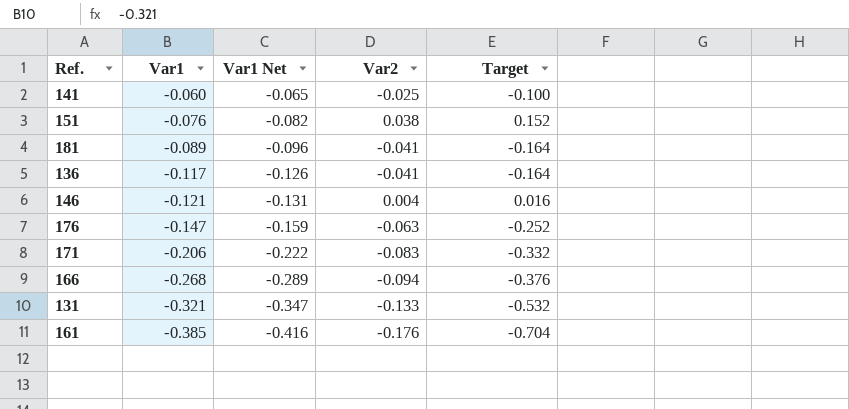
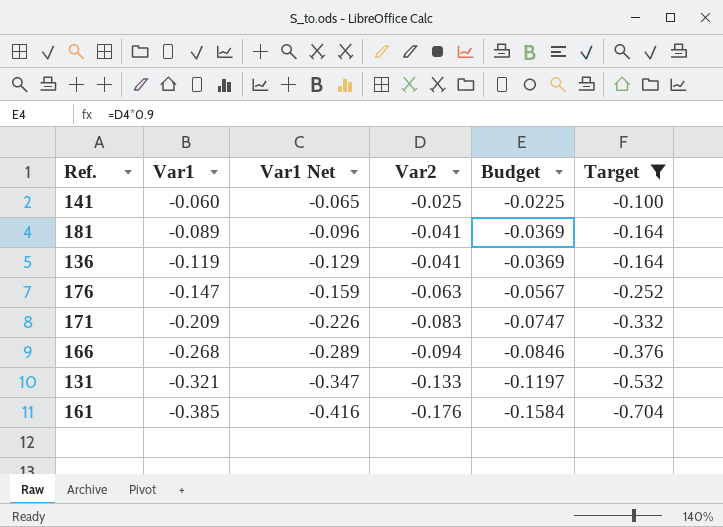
filter: none -> Target <= -0.100
column Budget | formula: none -> [Var2] * 0.9
136 | Var1: -0.117 -> -0.119
136 | Var1 Net: -0.126 -> -0.129
171 | Var1: -0.206 -> -0.209
171 | Var1 Net: -0.222 -> -0.226

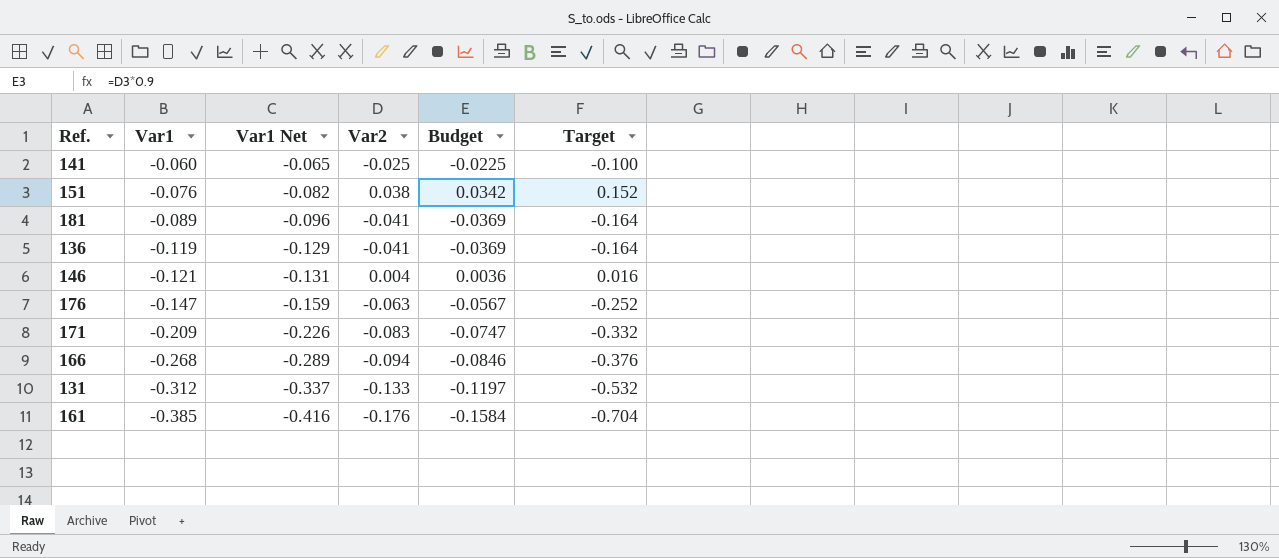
filter: Target <= -0.100 -> none
131 | Var1: -0.321 -> -0.312
131 | Var1 Net: -0.347 -> -0.337

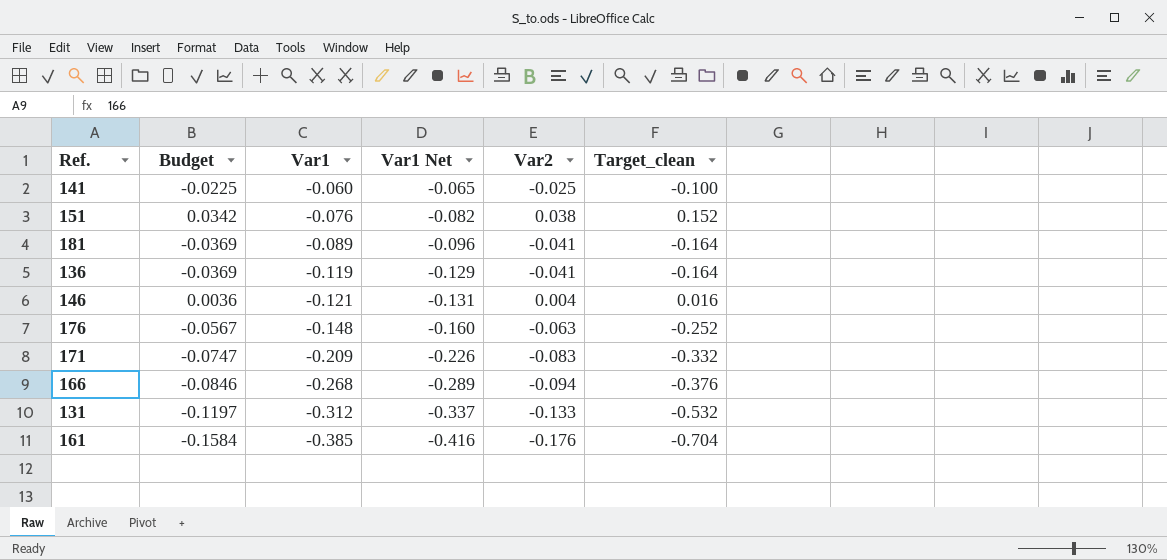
column Budget | position: 5 -> 2
column name: Target -> Target_clean
176 | Var1: -0.147 -> -0.148
176 | Var1 Net: -0.159 -> -0.160

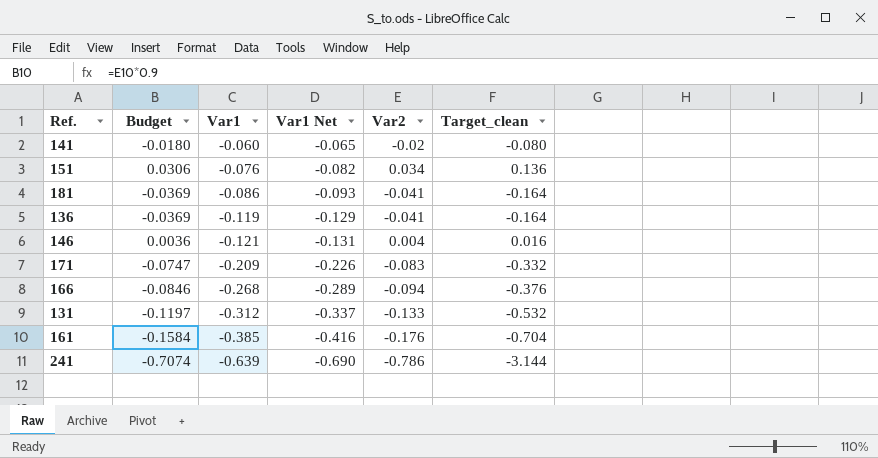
row 176: -0.0567 | -0.148 | -0.160 | -0.063 | -0.252 -> none
141 | Budget: -0.0225 -> -0.0180
141 | Var2: -0.025 -> -0.02
141 | Target_clean: -0.100 -> -0.080
151 | Budget: 0.0342 -> 0.0306
151 | Var2: 0.038 -> 0.034
151 | Target_clean: 0.152 -> 0.136
181 | Var1: -0.089 -> -0.086
181 | Var1 Net: -0.096 -> -0.093
row 241: none -> -0.7074 | -0.639 | -0.690 | -0.786 | -3.144

